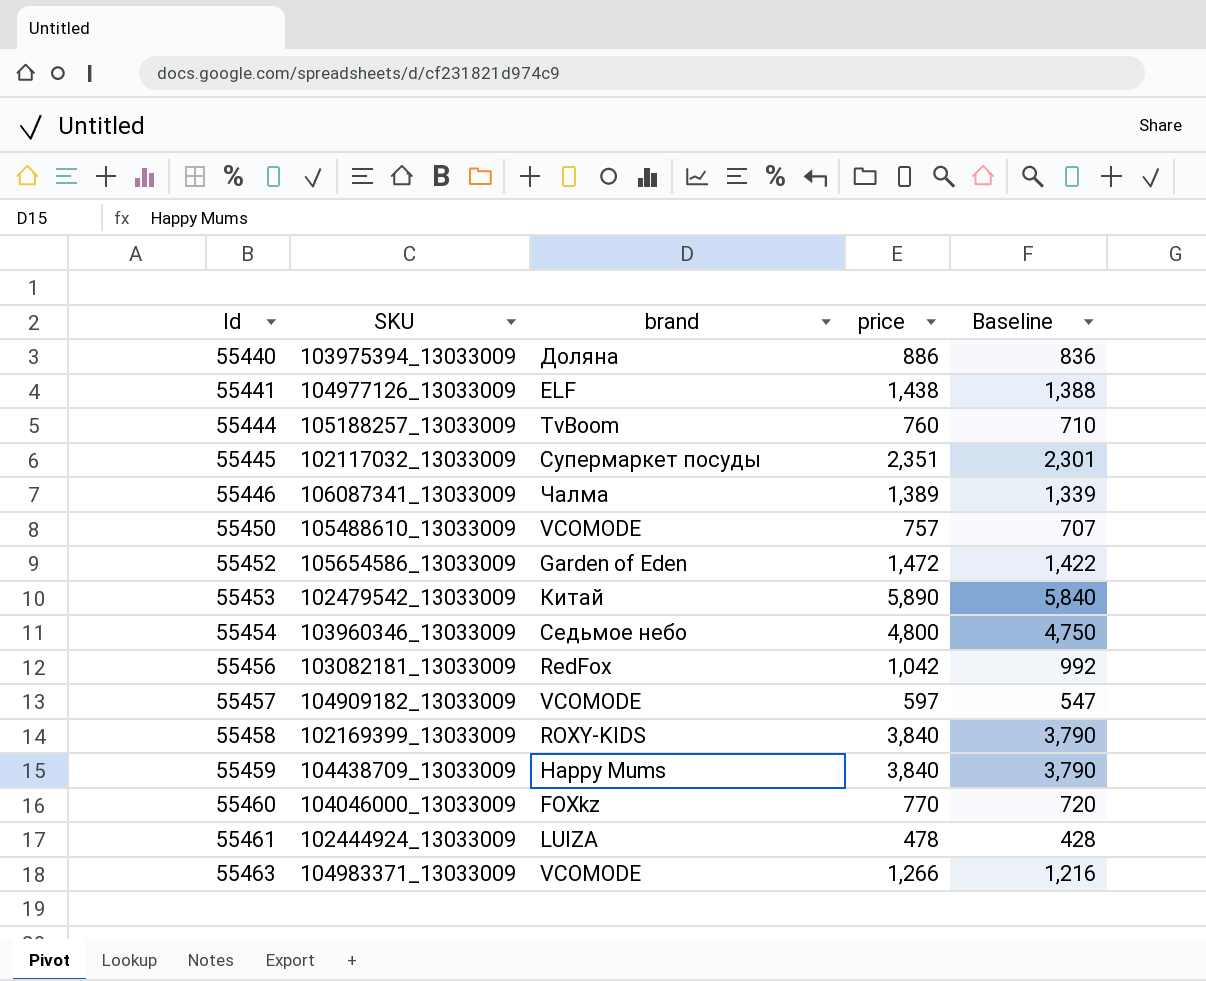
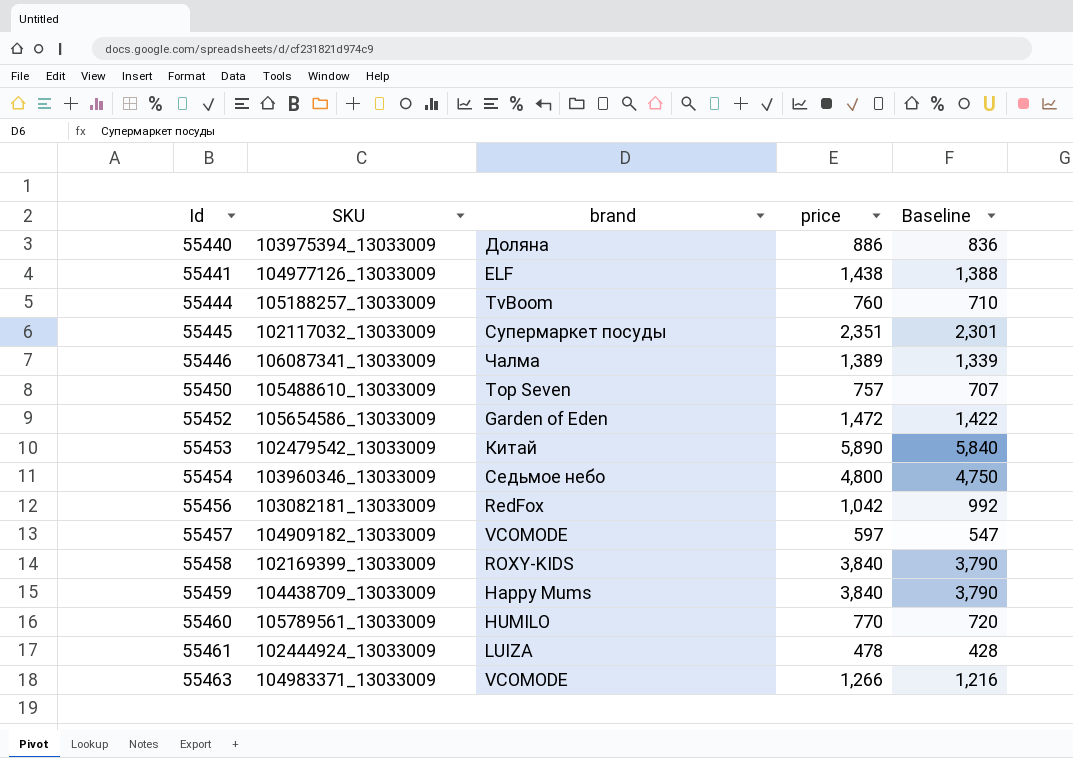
55450 | brand: VCOMODE -> Top Seven
55460 | SKU: 104046000_13033009 -> 105789561_13033009
55460 | brand: FOXkz -> HUMILO

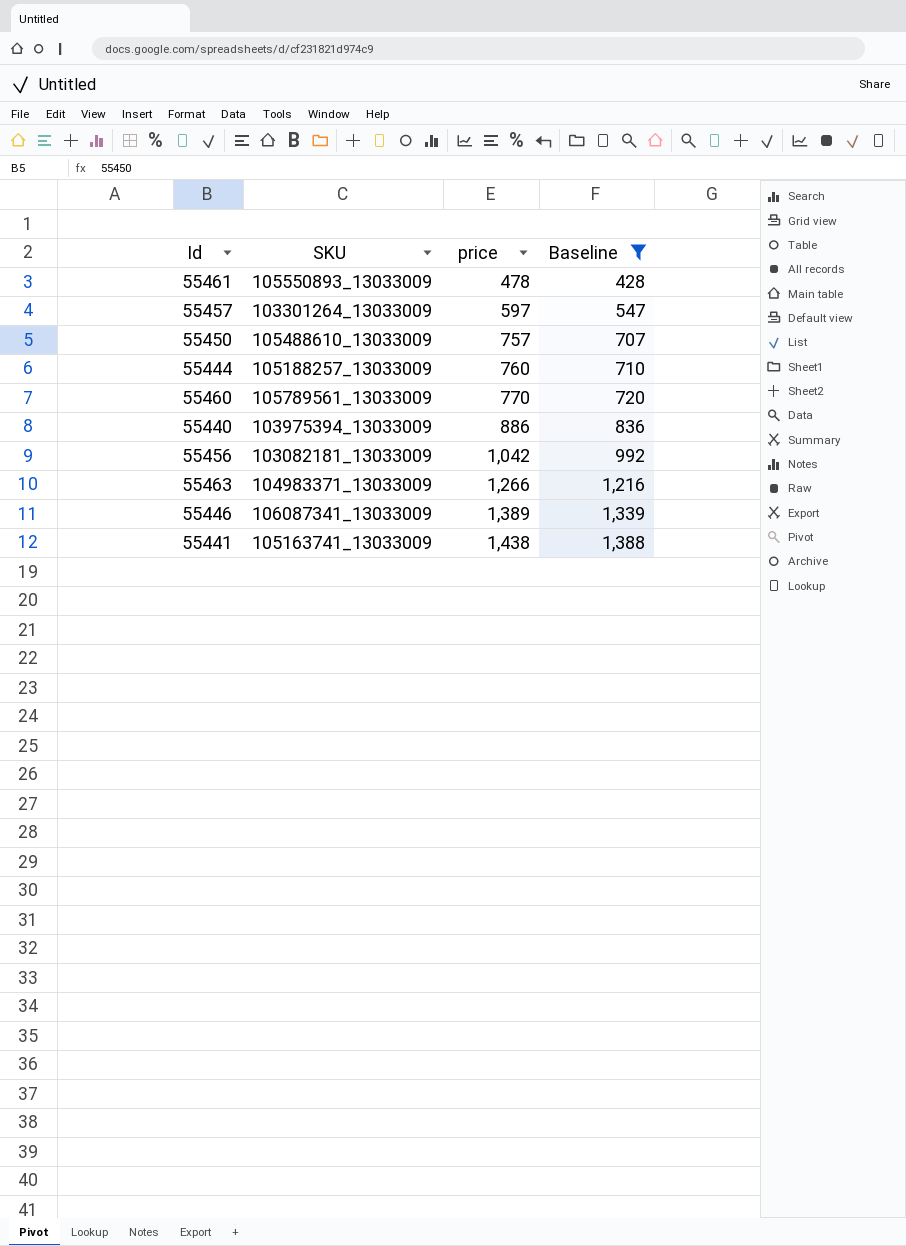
filter: none -> Baseline <= 1,388
row order: Id ascending -> price ascending
column brand | position: 3 -> none
55461 | SKU: 102444924_13033009 -> 105550893_13033009
55457 | SKU: 104909182_13033009 -> 103301264_13033009
55441 | SKU: 104977126_13033009 -> 105163741_13033009

